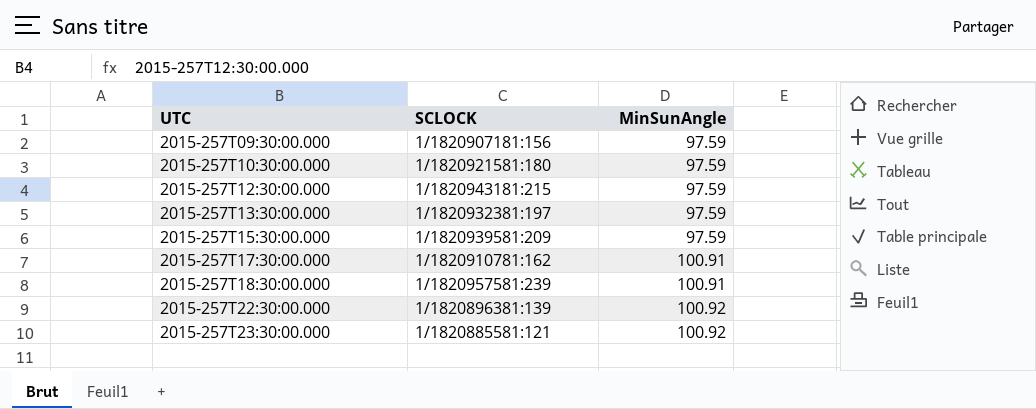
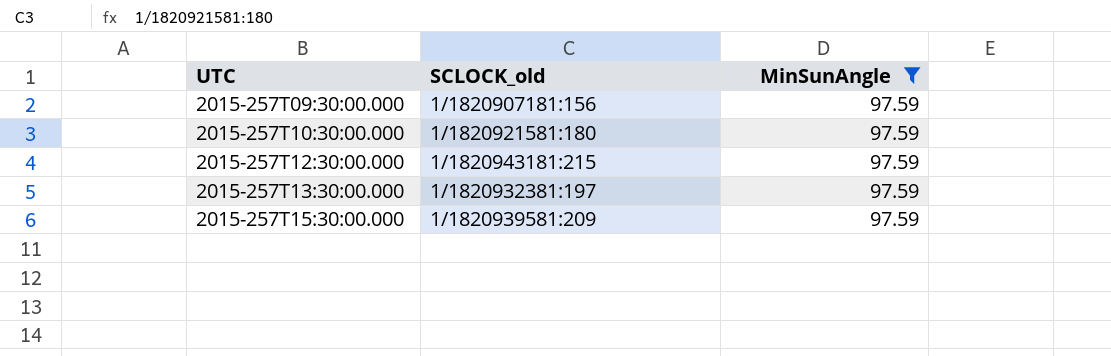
filter: none -> MinSunAngle = 97.59
column name: SCLOCK -> SCLOCK_old

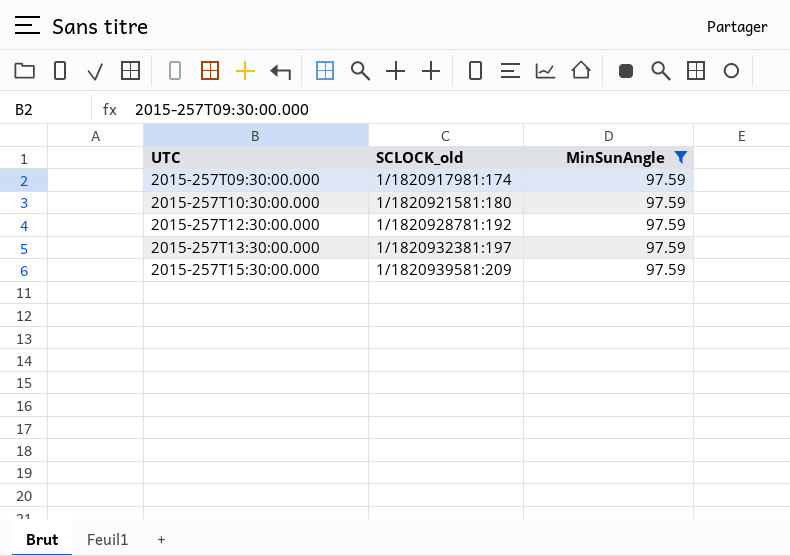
2015-257T09:30:00.000 | SCLOCK_old: 1/1820907181:156 -> 1/1820917981:174
2015-257T12:30:00.000 | SCLOCK_old: 1/1820943181:215 -> 1/1820928781:192

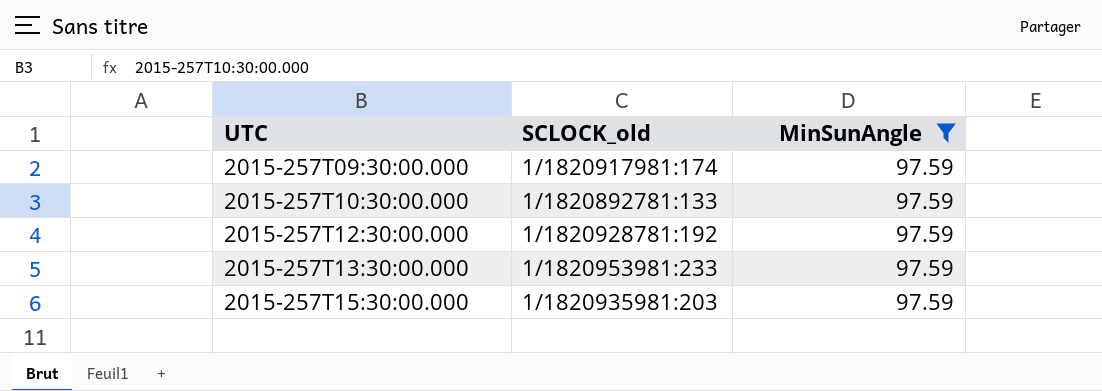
2015-257T10:30:00.000 | SCLOCK_old: 1/1820921581:180 -> 1/1820892781:133
2015-257T13:30:00.000 | SCLOCK_old: 1/1820932381:197 -> 1/1820953981:233
2015-257T15:30:00.000 | SCLOCK_old: 1/1820939581:209 -> 1/1820935981:203

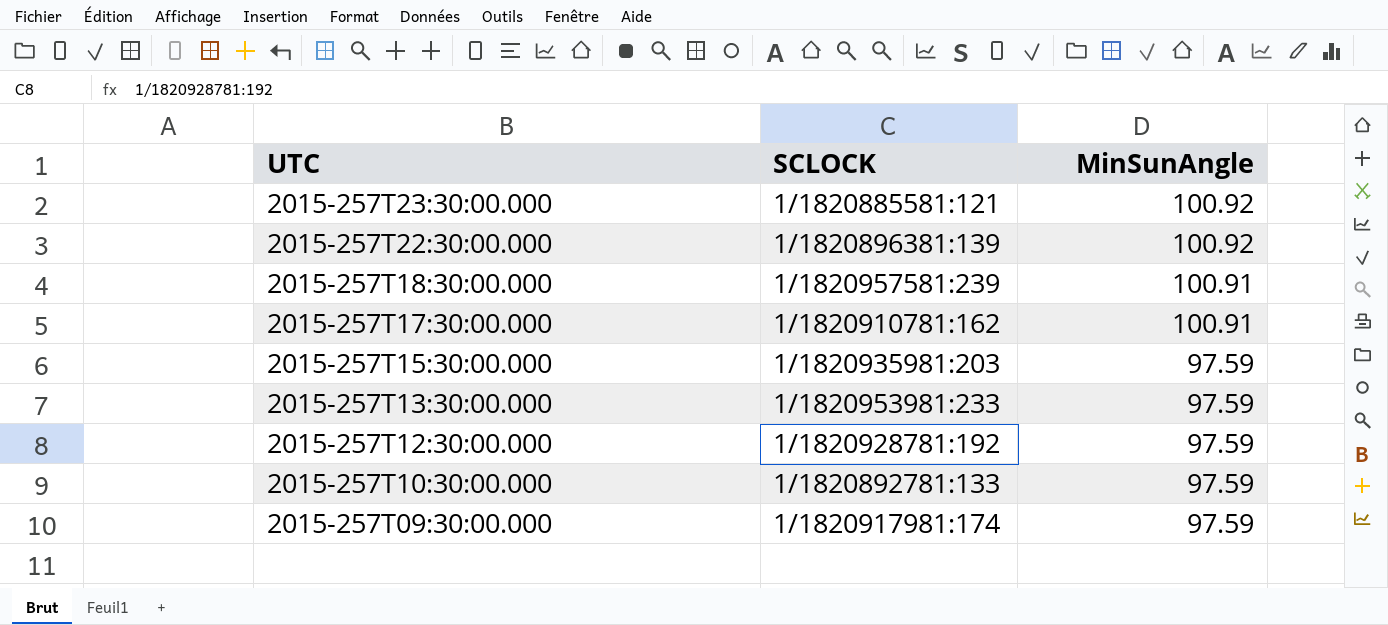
filter: MinSunAngle = 97.59 -> none
row order: UTC ascending -> UTC descending
column name: SCLOCK_old -> SCLOCK

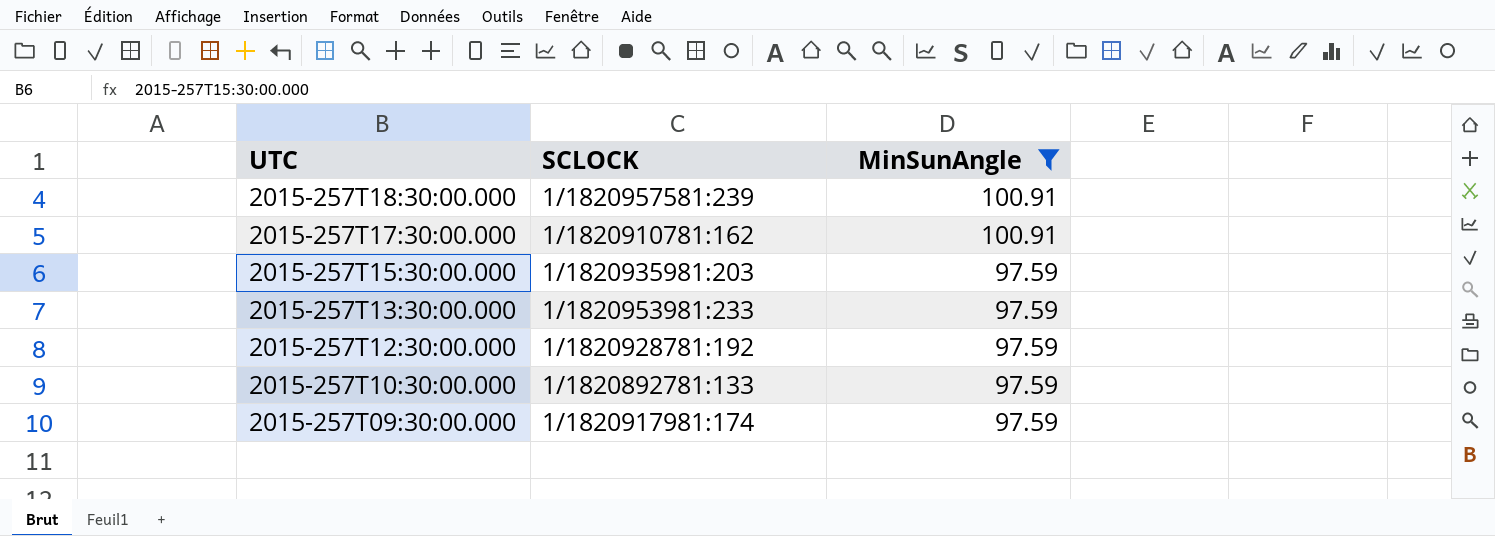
filter: none -> MinSunAngle != 100.92

